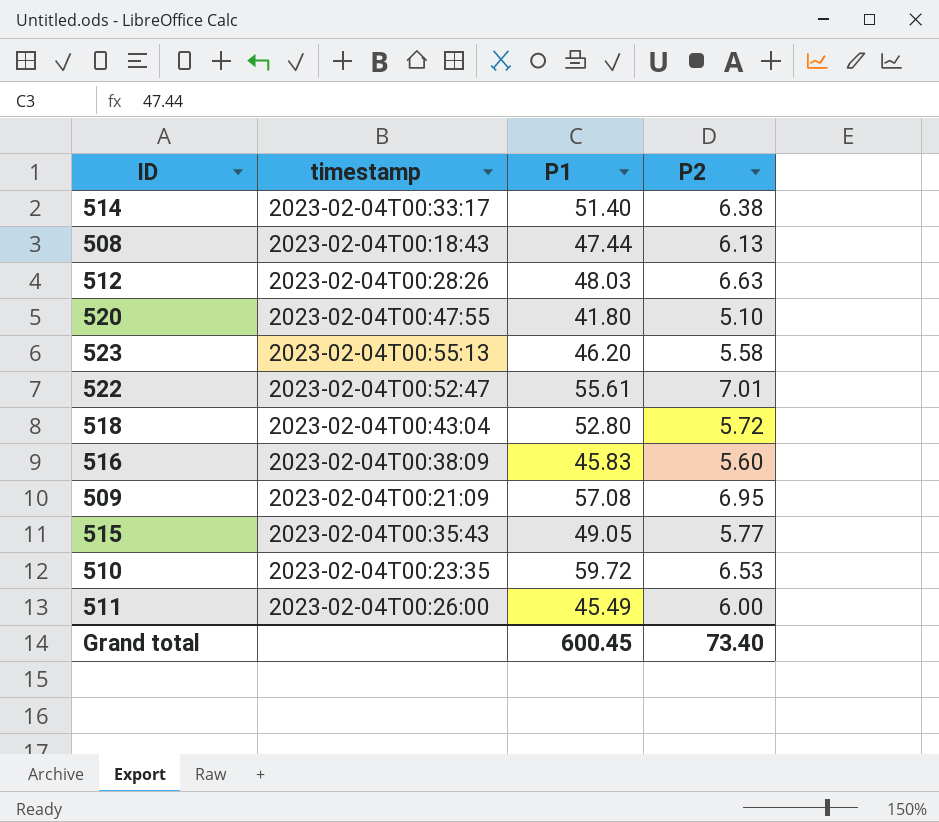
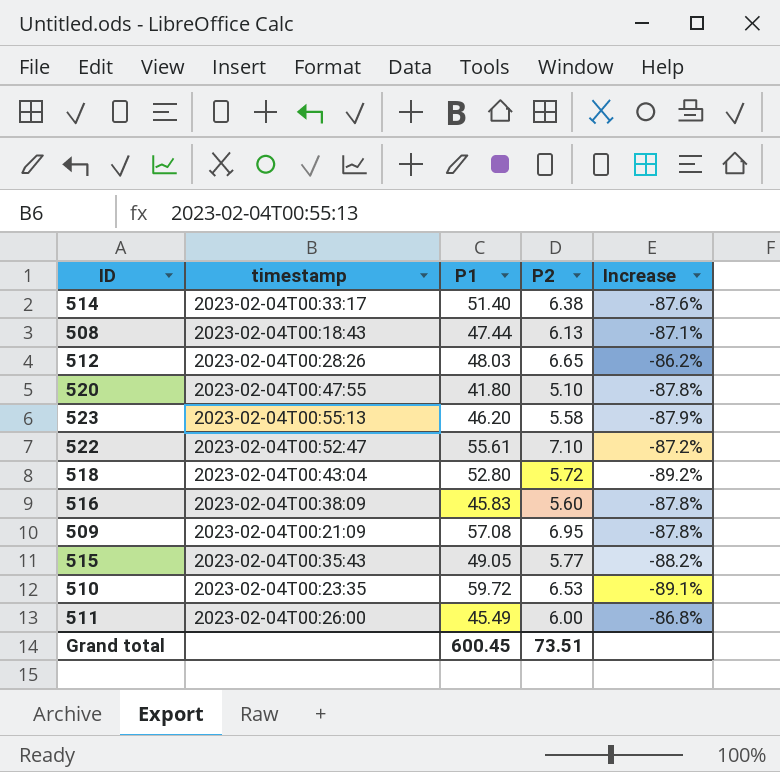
column Increase | formula: none -> ([P2] - [P1]) / [P1]
512 | P2: 6.63 -> 6.65
522 | P2: 7.01 -> 7.10
Grand total | P2: 73.40 -> 73.51

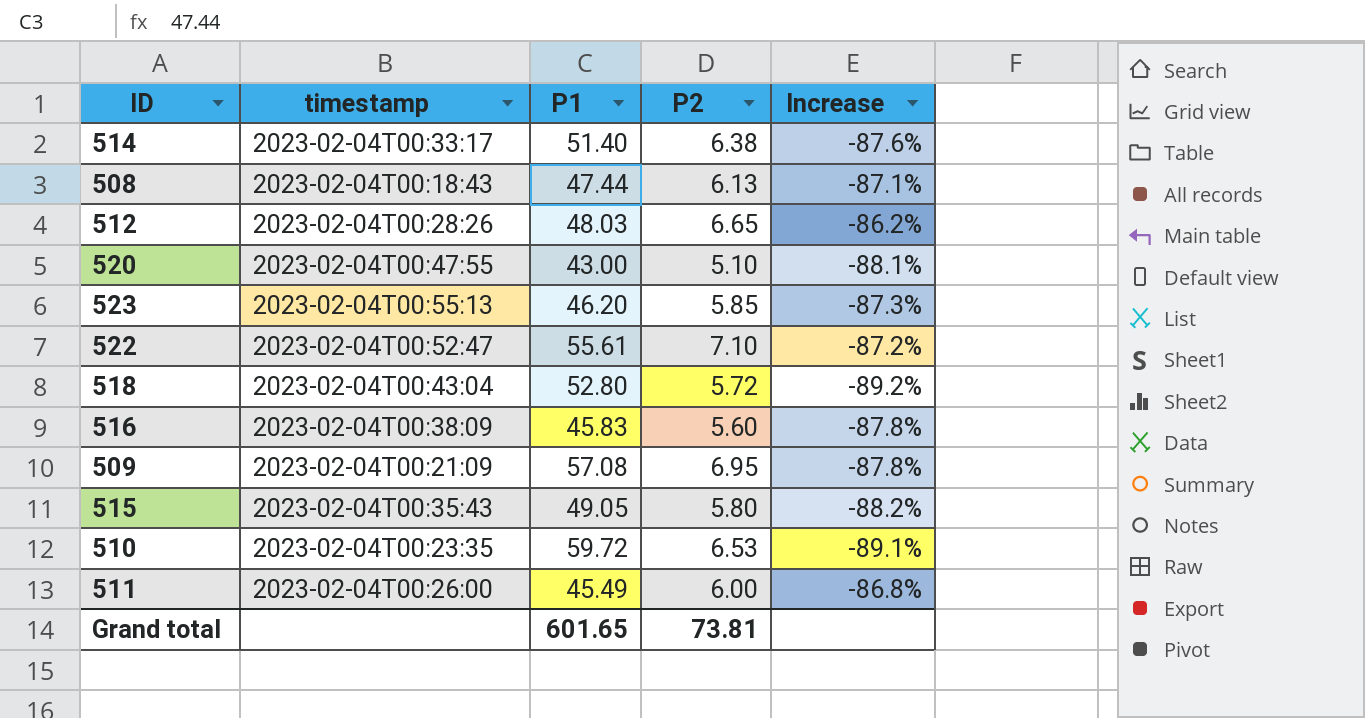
520 | P1: 41.80 -> 43.00
520 | Increase: -87.8% -> -88.1%
523 | P2: 5.58 -> 5.85
523 | Increase: -87.9% -> -87.3%
515 | P2: 5.77 -> 5.80
Grand total | P1: 600.45 -> 601.65
Grand total | P2: 73.51 -> 73.81

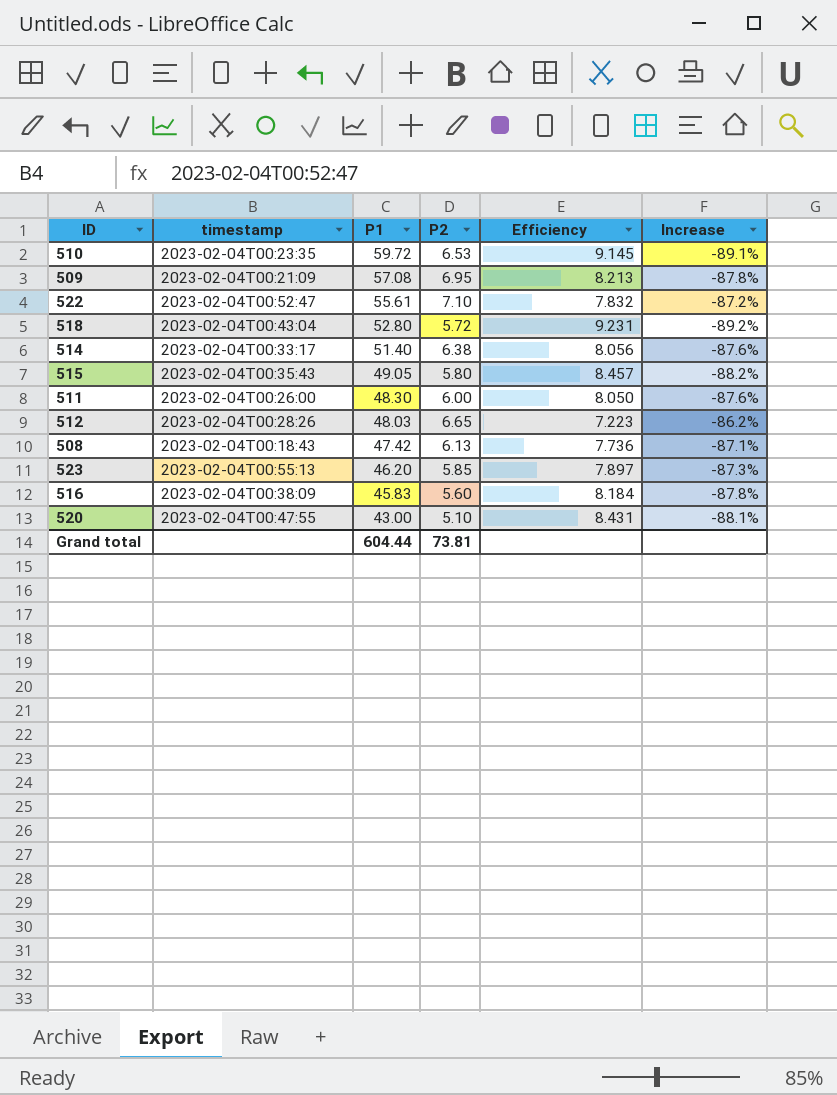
row order: none -> P1 descending
column Efficiency | formula: none -> [P1] / [P2]
511 | P1: 45.49 -> 48.30
511 | Increase: -86.8% -> -87.6%
508 | P1: 47.44 -> 47.42
Grand total | P1: 601.65 -> 604.44

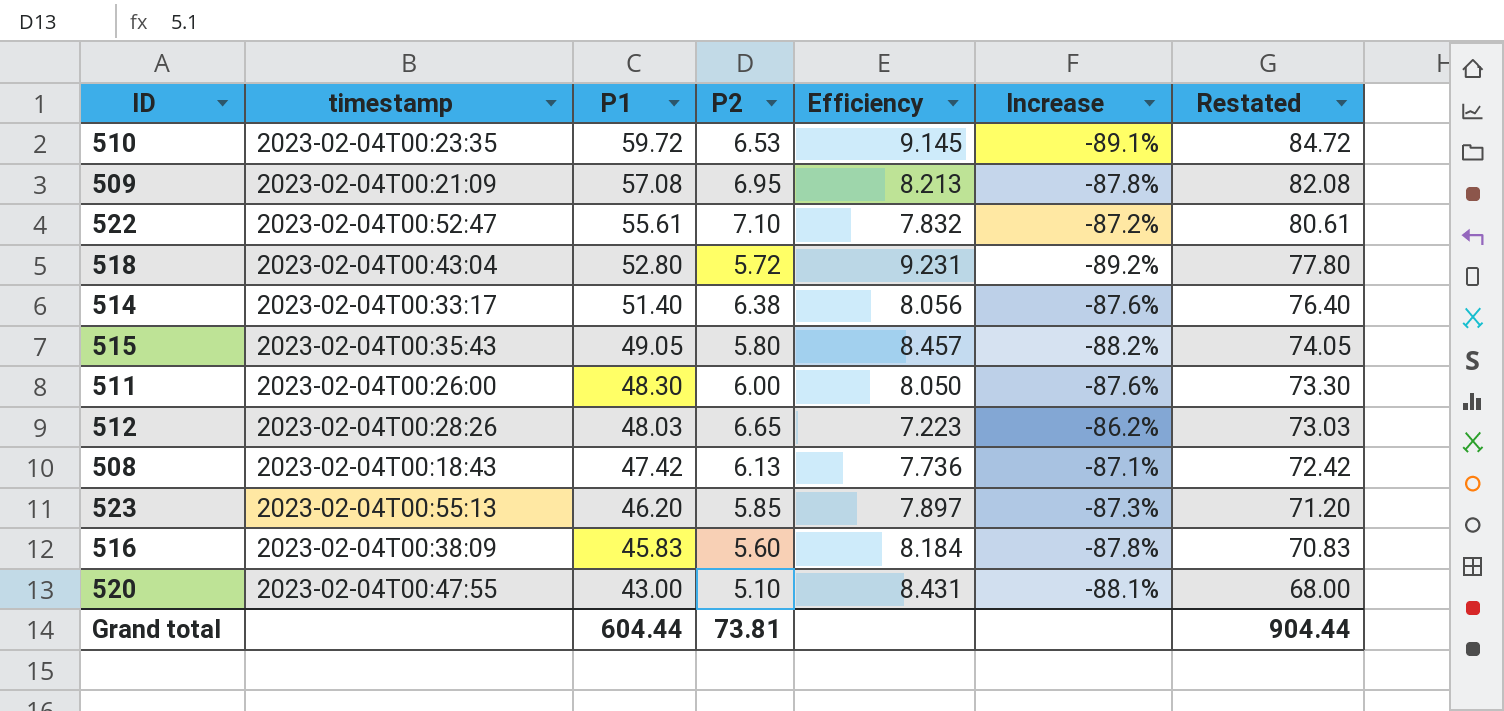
column Restated | formula: none -> [P1] + 25

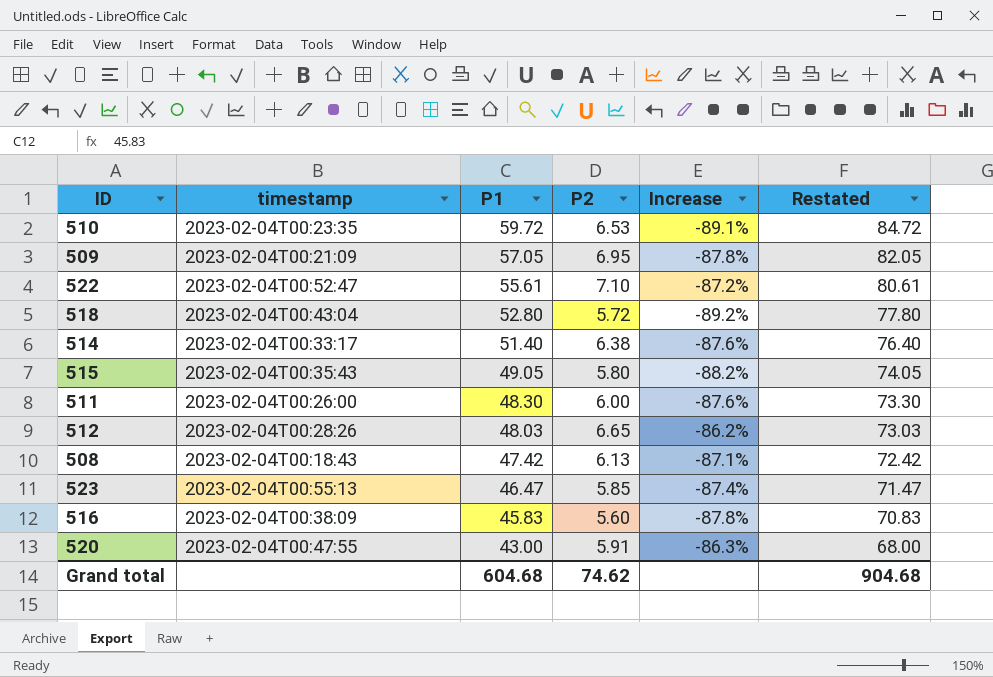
column Efficiency | formula: [P1] / [P2] -> none
509 | P1: 57.08 -> 57.05
509 | Restated: 82.08 -> 82.05
523 | P1: 46.20 -> 46.47
523 | Increase: -87.3% -> -87.4%
523 | Restated: 71.20 -> 71.47
520 | P2: 5.10 -> 5.91
520 | Increase: -88.1% -> -86.3%
Grand total | P1: 604.44 -> 604.68
Grand total | P2: 73.81 -> 74.62
Grand total | Restated: 904.44 -> 904.68

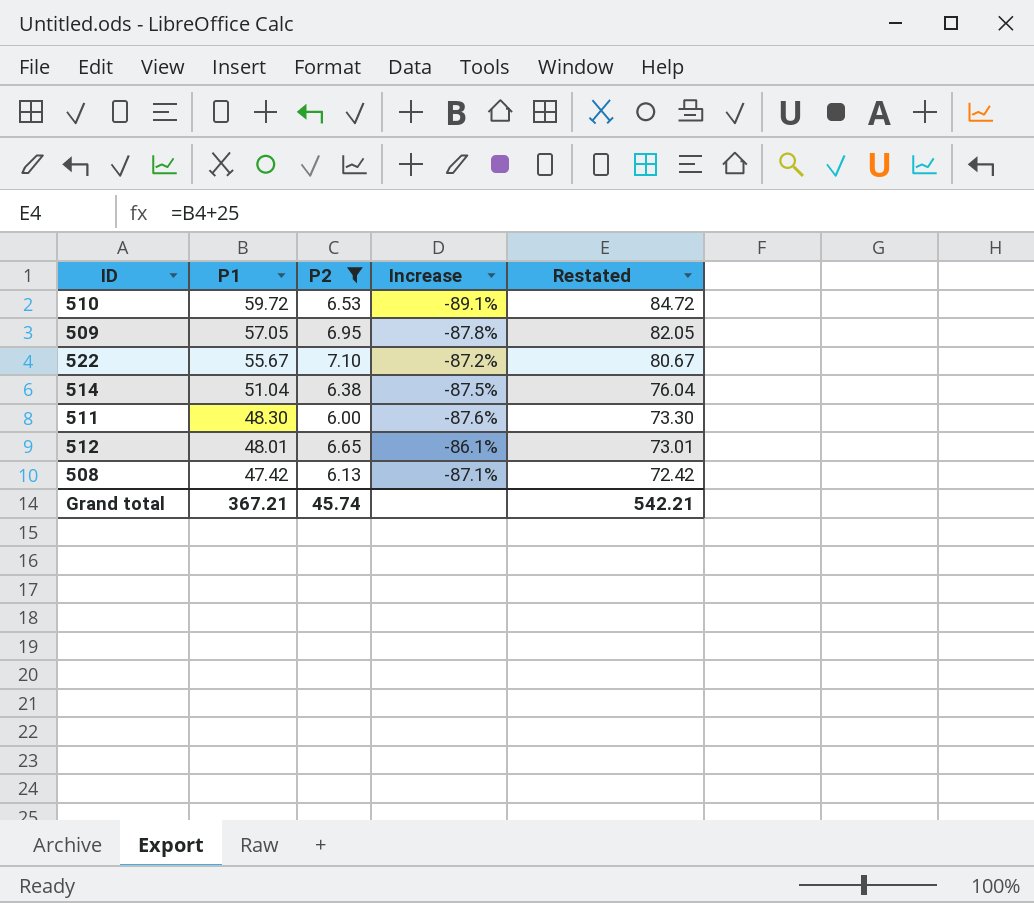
filter: none -> P2 >= 6.00
column timestamp | position: 2 -> none
522 | P1: 55.61 -> 55.67
522 | Restated: 80.61 -> 80.67
514 | P1: 51.40 -> 51.04
514 | Increase: -87.6% -> -87.5%
514 | Restated: 76.40 -> 76.04
512 | P1: 48.03 -> 48.01
512 | Increase: -86.2% -> -86.1%
512 | Restated: 73.03 -> 73.01
Grand total | P1: 604.68 -> 367.21
Grand total | P2: 74.62 -> 45.74
Grand total | Restated: 904.68 -> 542.21

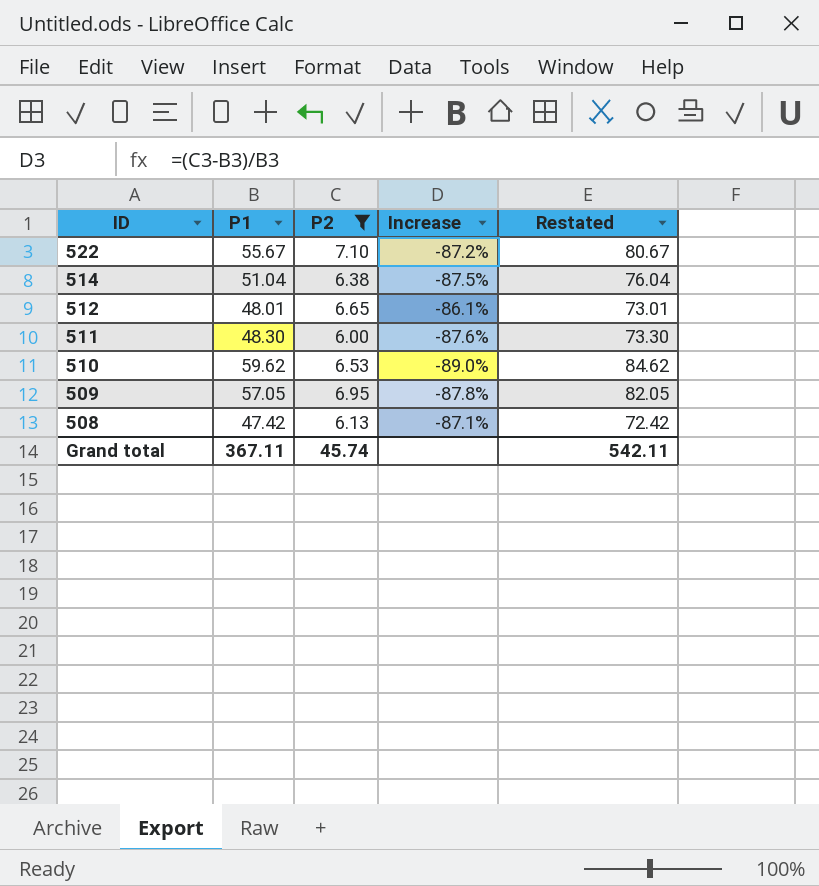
row order: P1 descending -> ID descending
510 | P1: 59.72 -> 59.62
510 | Increase: -89.1% -> -89.0%
510 | Restated: 84.72 -> 84.62
Grand total | P1: 367.21 -> 367.11
Grand total | Restated: 542.21 -> 542.11

